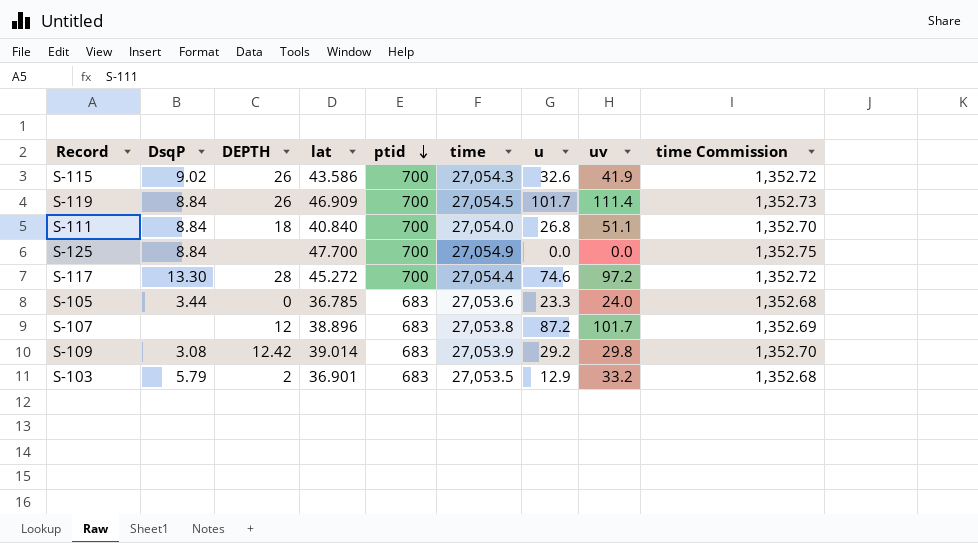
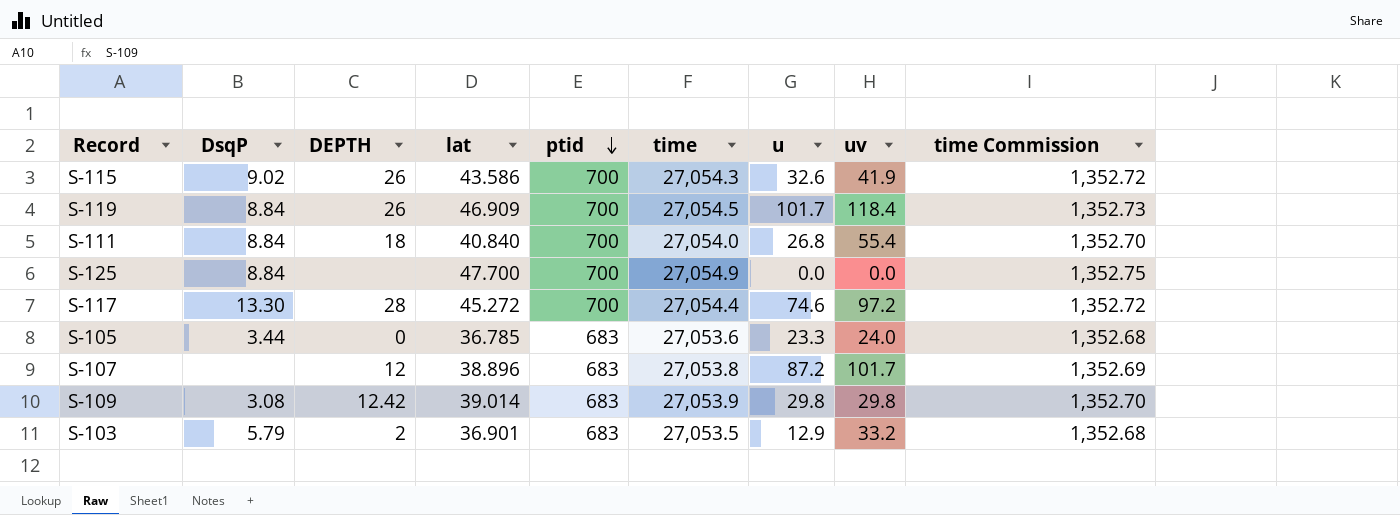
S-119 | uv: 111.4 -> 118.4
S-111 | uv: 51.1 -> 55.4
S-109 | u: 29.2 -> 29.8

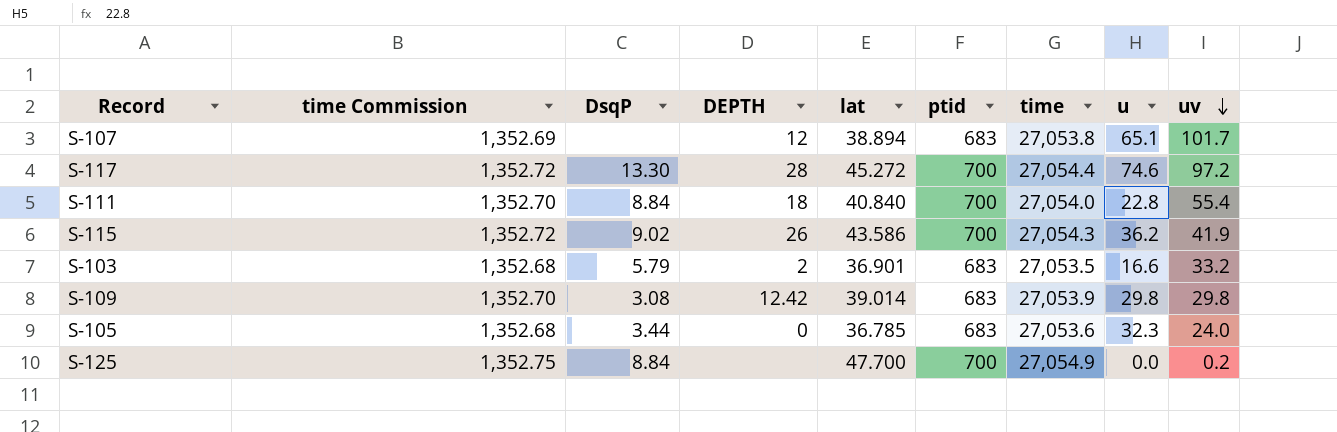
row order: ptid descending -> uv descending
column time Commission | position: 9 -> 2
row S-119: 8.84 | 26 | 46.909 | 700 | 27,054.5 | 101.7 | 118.4 | 1,352.73 -> none
S-107 | lat: 38.896 -> 38.894
S-107 | u: 87.2 -> 65.1
S-111 | u: 26.8 -> 22.8
S-115 | u: 32.6 -> 36.2
S-103 | u: 12.9 -> 16.6
S-105 | u: 23.3 -> 32.3
S-125 | uv: 0.0 -> 0.2

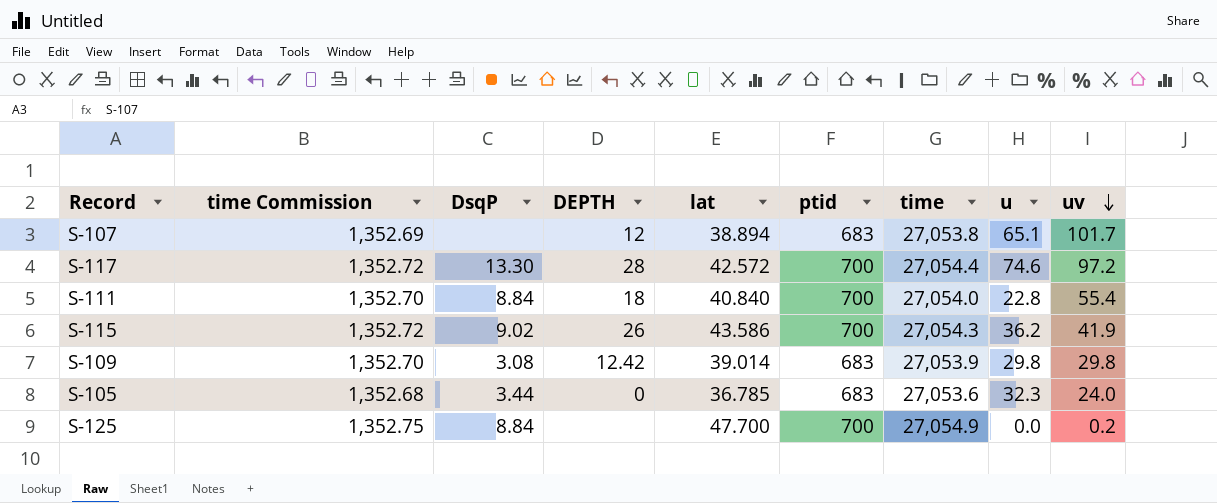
row S-103: 1,352.68 | 5.79 | 2 | 36.901 | 683 | 27,053.5 | 16.6 | 33.2 -> none
S-117 | lat: 45.272 -> 42.572

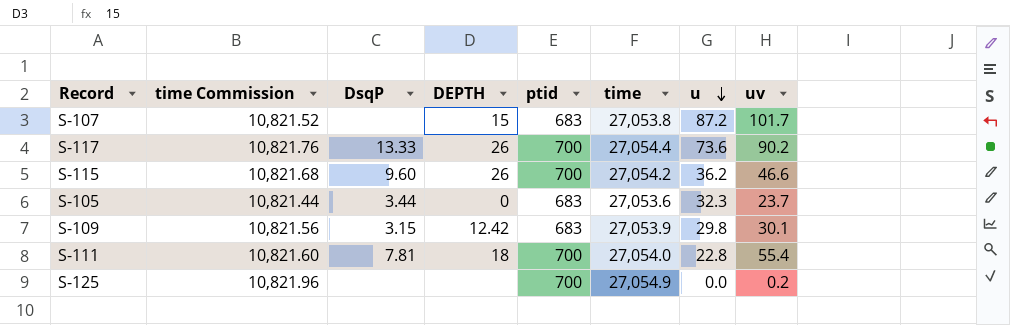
row order: uv descending -> u descending
column lat | position: 5 -> none
column time Commission | formula: [time] * 0.05 -> [time] * 0.4
S-107 | DEPTH: 12 -> 15
S-107 | u: 65.1 -> 87.2
S-117 | DsqP: 13.30 -> 13.33
S-117 | DEPTH: 28 -> 26
S-117 | u: 74.6 -> 73.6
S-117 | uv: 97.2 -> 90.2
S-115 | DsqP: 9.02 -> 9.60
S-115 | time: 27,054.3 -> 27,054.2
S-115 | uv: 41.9 -> 46.6
S-105 | uv: 24.0 -> 23.7
S-109 | DsqP: 3.08 -> 3.15
S-109 | uv: 29.8 -> 30.1
S-111 | DsqP: 8.84 -> 7.81
S-125 | DsqP: 8.84 -> none

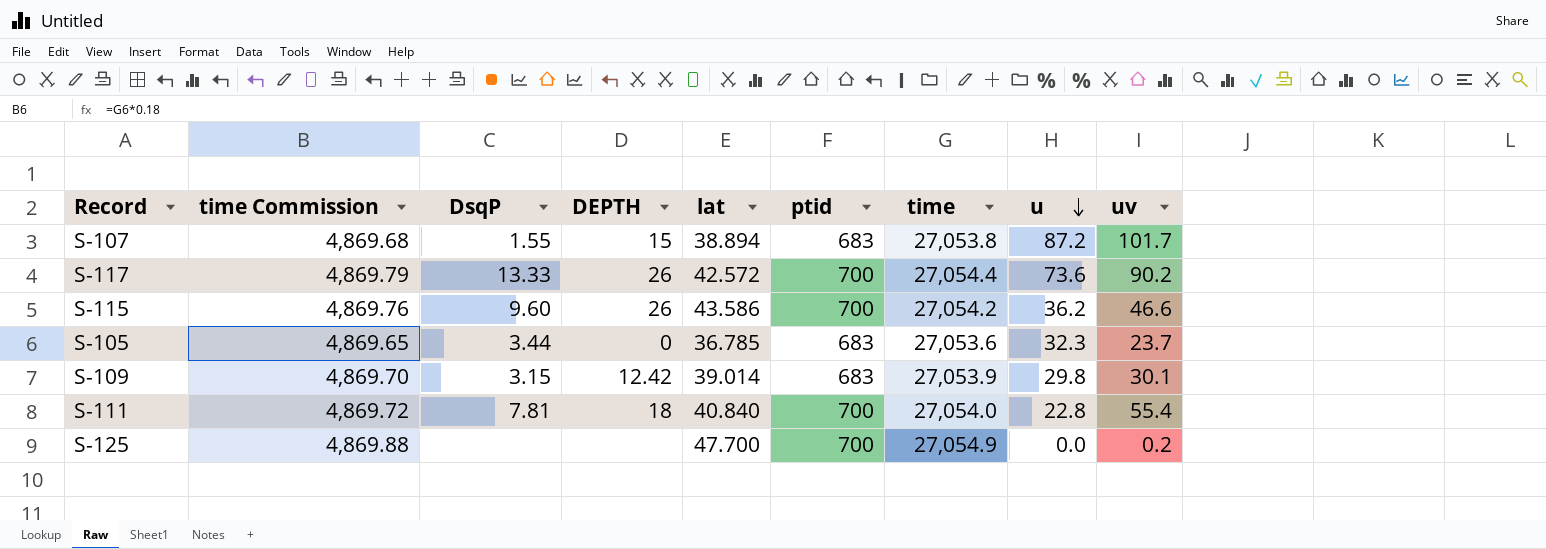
column time Commission | formula: [time] * 0.4 -> [time] * 0.18
column lat | position: none -> 5
S-107 | DsqP: none -> 1.55

